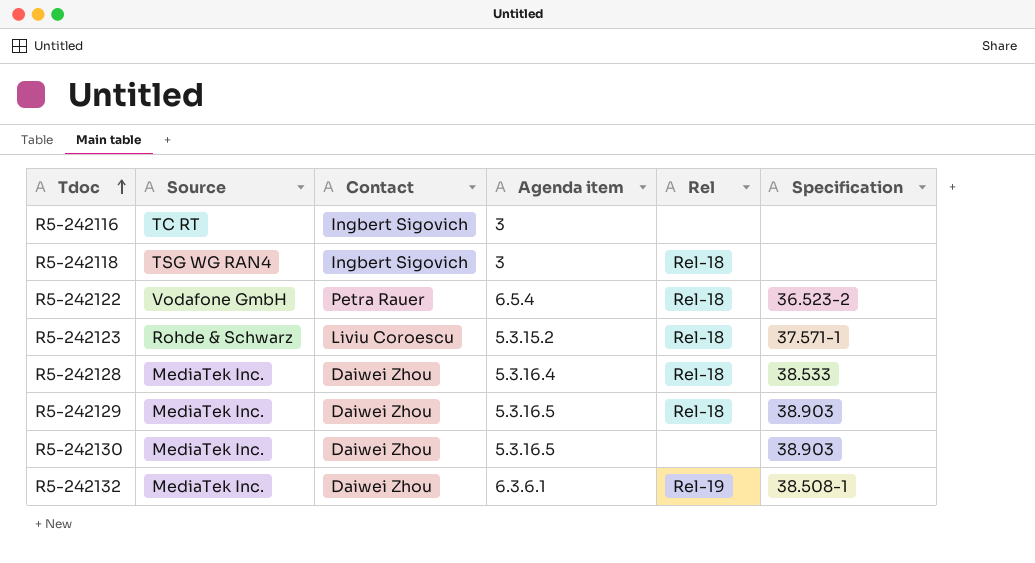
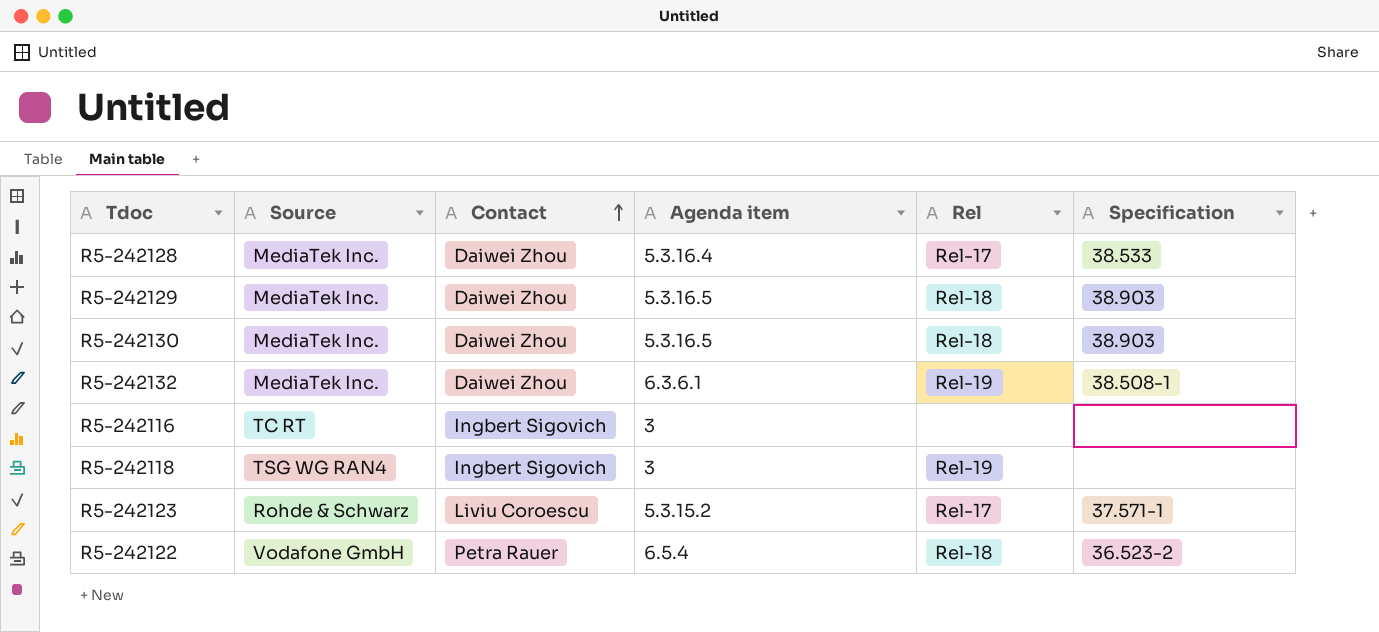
row order: Tdoc ascending -> Contact ascending
R5-242128 | Rel: Rel-18 -> Rel-17
R5-242130 | Rel: none -> Rel-18
R5-242118 | Rel: Rel-18 -> Rel-19
R5-242123 | Rel: Rel-18 -> Rel-17

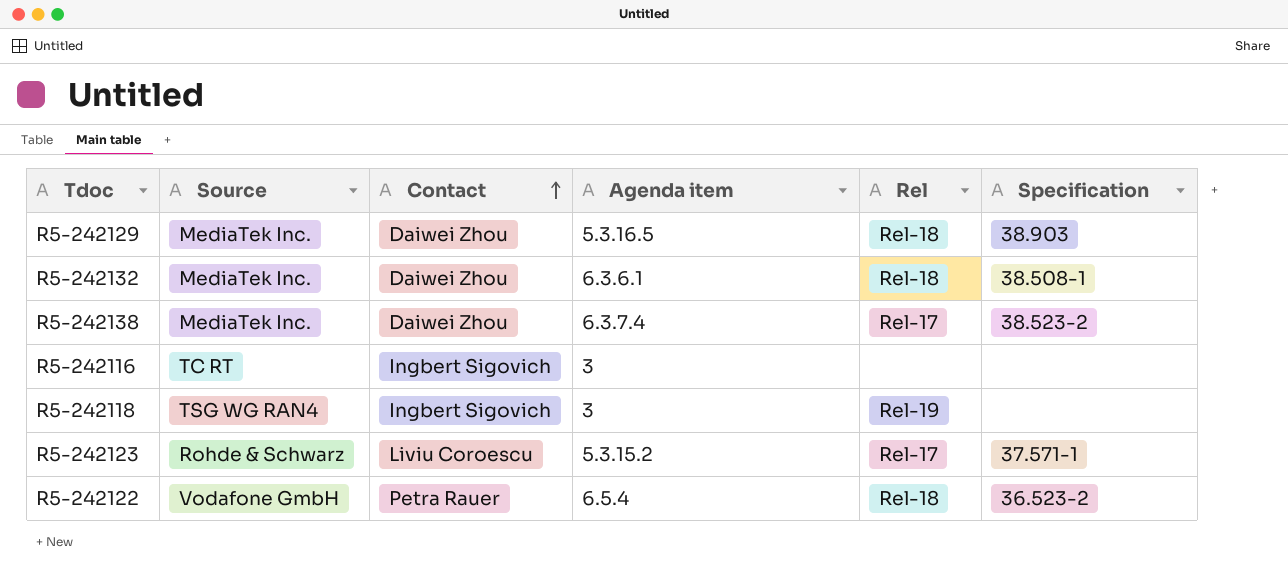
row R5-242128: MediaTek Inc. | Daiwei Zhou | 5.3.16.4 | Rel-17 | 38.533 -> none
row R5-242130: MediaTek Inc. | Daiwei Zhou | 5.3.16.5 | Rel-18 | 38.903 -> none
R5-242132 | Rel: Rel-19 -> Rel-18
row R5-242138: none -> MediaTek Inc. | Daiwei Zhou | 6.3.7.4 | Rel-17 | 38.523-2

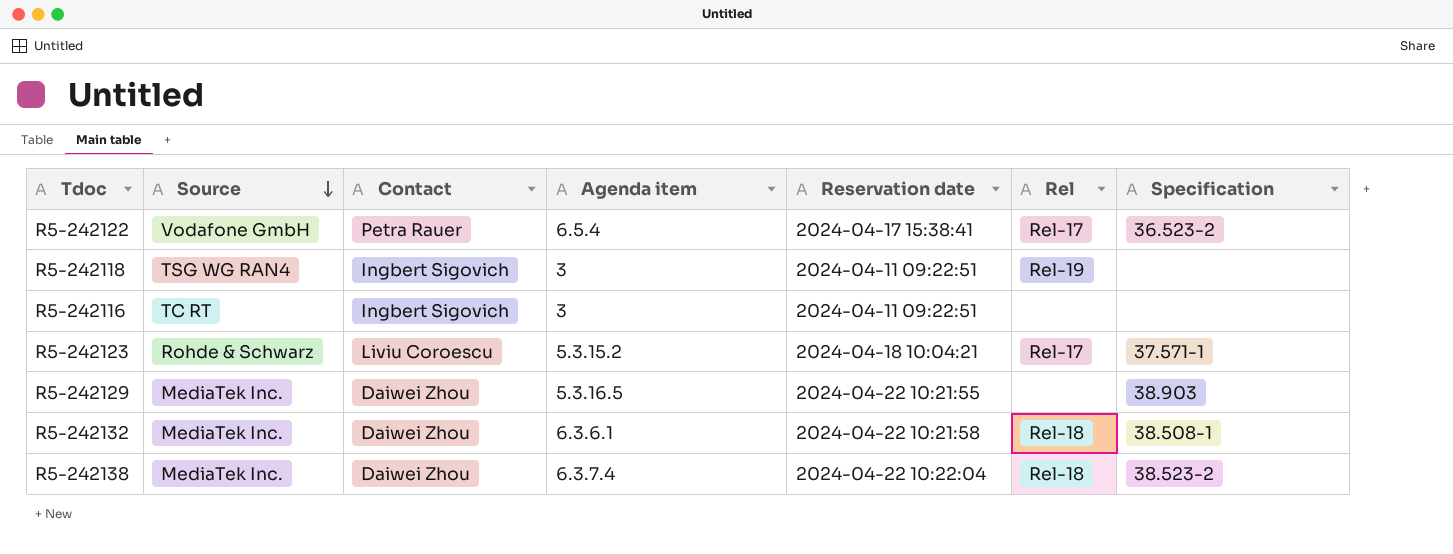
row order: Contact ascending -> Source descending
column Reservation date | position: none -> 5
R5-242122 | Rel: Rel-18 -> Rel-17
R5-242129 | Rel: Rel-18 -> none
R5-242138 | Rel: Rel-17 -> Rel-18

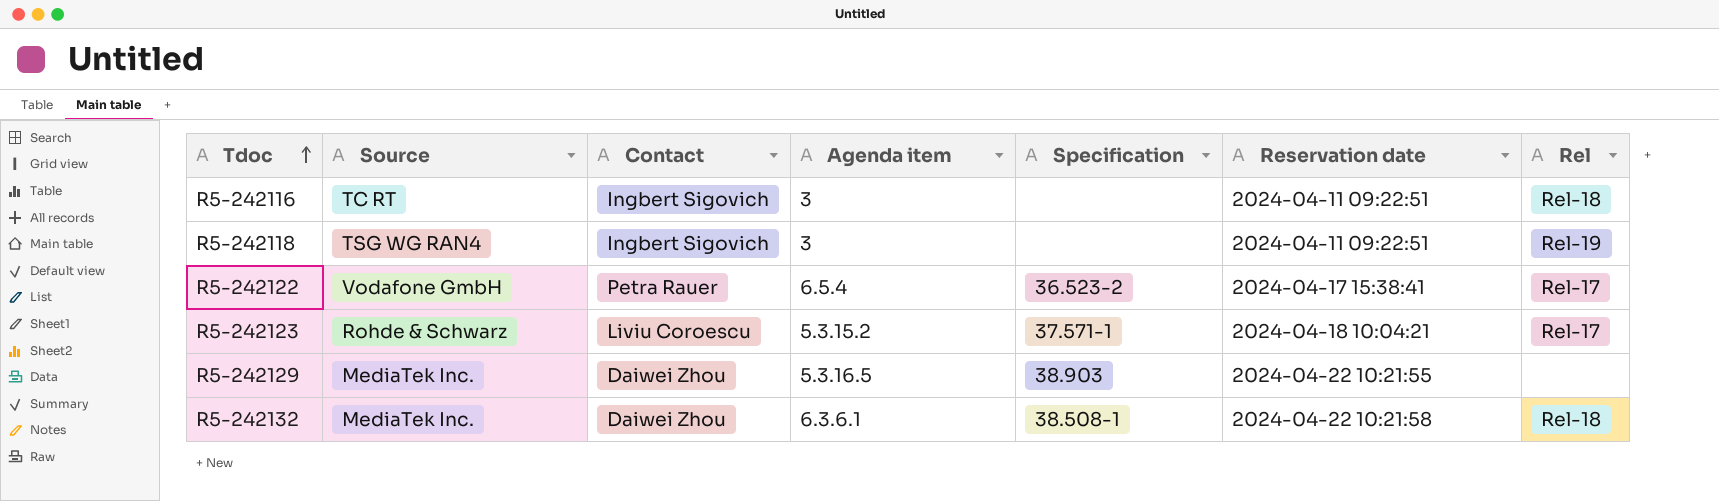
row order: Source descending -> Tdoc ascending
column Specification | position: 7 -> 5
row R5-242138: MediaTek Inc. | Daiwei Zhou | 6.3.7.4 | 2024-04-22 10:22:04 | Rel-18 | 38.523-2 -> none
R5-242116 | Rel: none -> Rel-18

